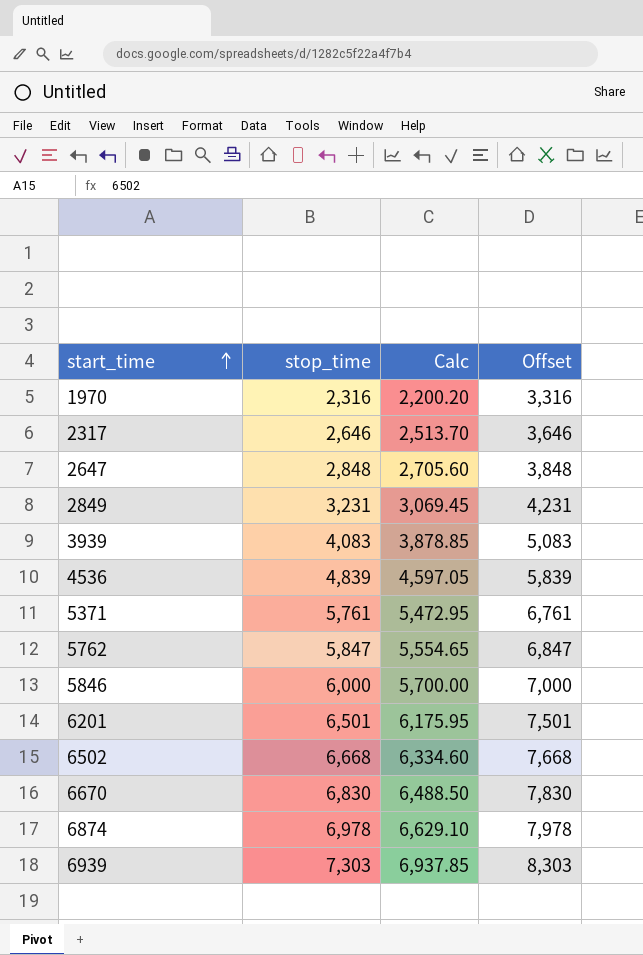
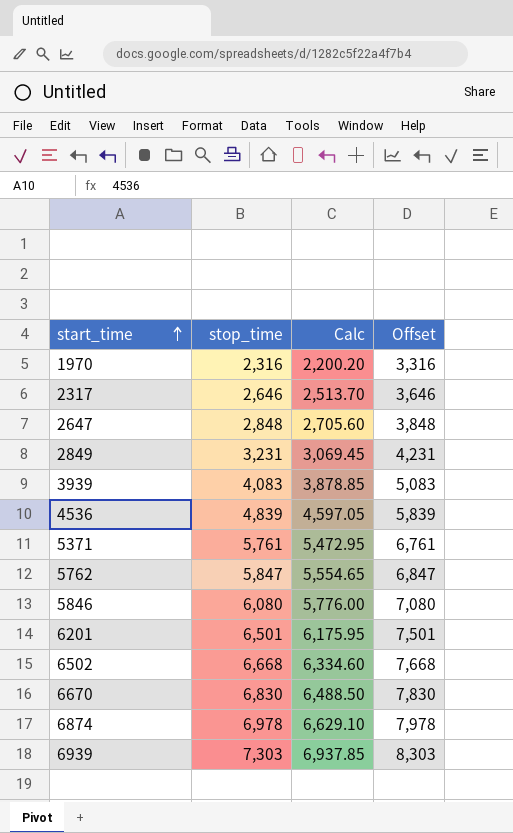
5846 | stop_time: 6,000 -> 6,080
5846 | Calc: 5,700.00 -> 5,776.00
5846 | Offset: 7,000 -> 7,080

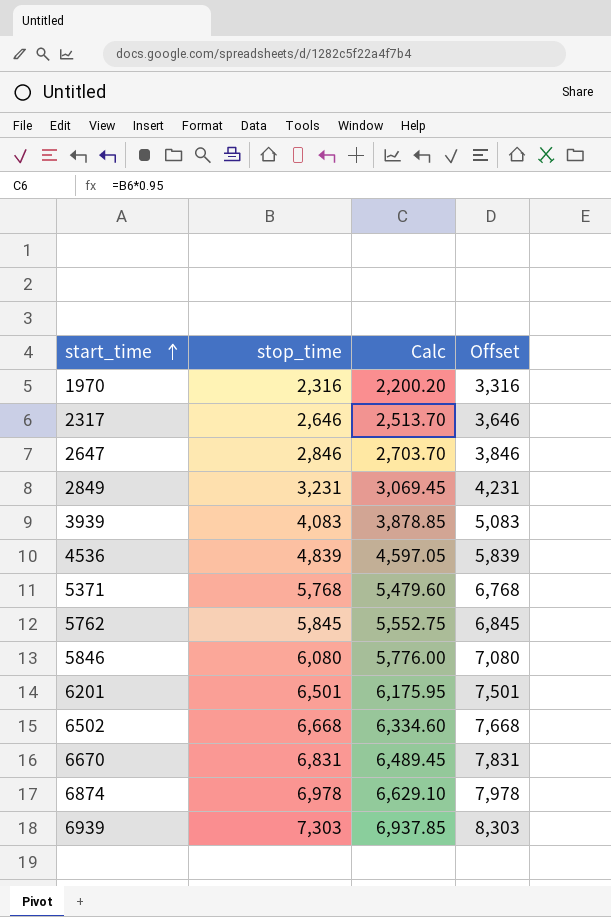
2647 | stop_time: 2,848 -> 2,846
2647 | Calc: 2,705.60 -> 2,703.70
2647 | Offset: 3,848 -> 3,846
5371 | stop_time: 5,761 -> 5,768
5371 | Calc: 5,472.95 -> 5,479.60
5371 | Offset: 6,761 -> 6,768
5762 | stop_time: 5,847 -> 5,845
5762 | Calc: 5,554.65 -> 5,552.75
5762 | Offset: 6,847 -> 6,845
6670 | stop_time: 6,830 -> 6,831
6670 | Calc: 6,488.50 -> 6,489.45
6670 | Offset: 7,830 -> 7,831

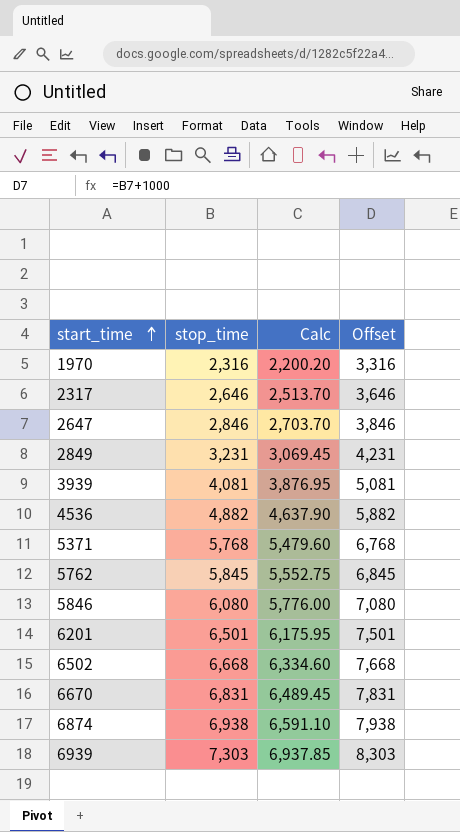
3939 | stop_time: 4,083 -> 4,081
3939 | Calc: 3,878.85 -> 3,876.95
3939 | Offset: 5,083 -> 5,081
4536 | stop_time: 4,839 -> 4,882
4536 | Calc: 4,597.05 -> 4,637.90
4536 | Offset: 5,839 -> 5,882
6874 | stop_time: 6,978 -> 6,938
6874 | Calc: 6,629.10 -> 6,591.10
6874 | Offset: 7,978 -> 7,938

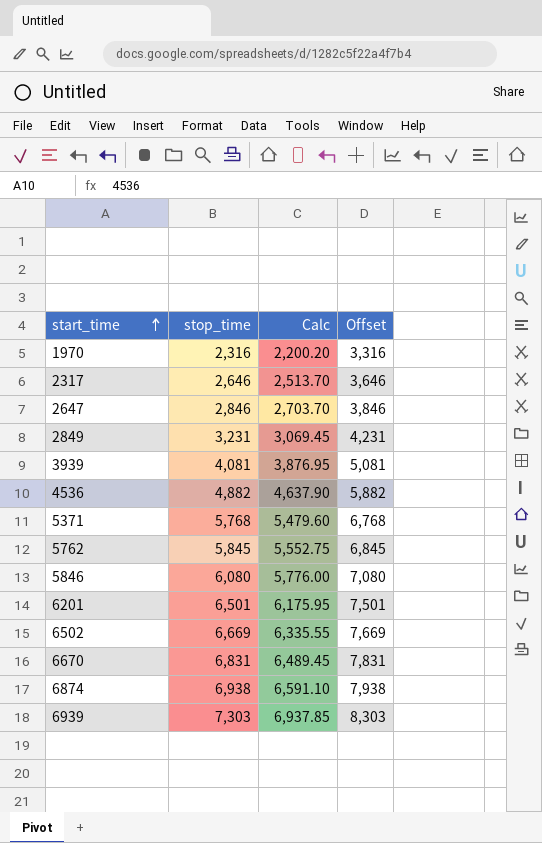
6502 | stop_time: 6,668 -> 6,669
6502 | Calc: 6,334.60 -> 6,335.55
6502 | Offset: 7,668 -> 7,669

